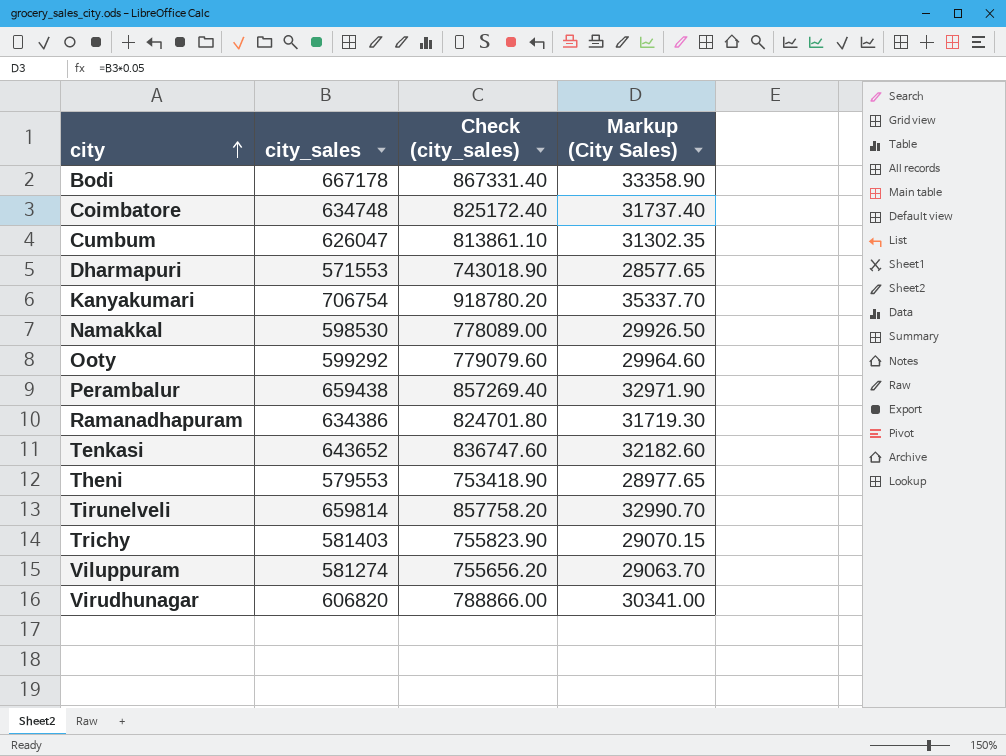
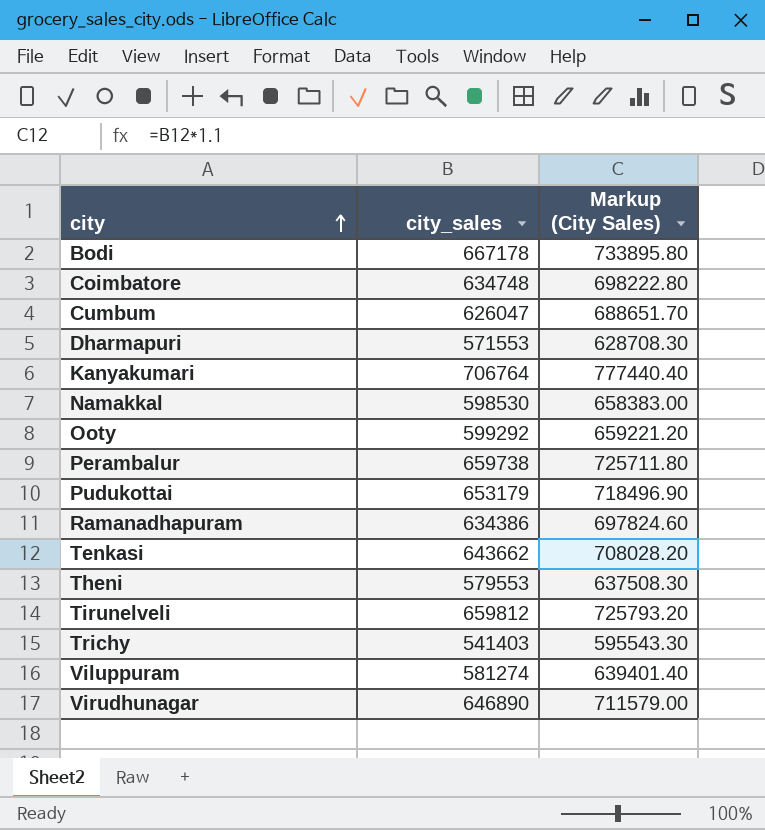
column Check (city_sales) | formula: [city_sales] * 1.3 -> none
column Markup (City Sales) | formula: [city_sales] * 0.05 -> [city_sales] * 1.1
Kanyakumari | city_sales: 706754 -> 706764
Perambalur | city_sales: 659438 -> 659738
row Pudukottai: none -> 653179 | 718496.90
Tenkasi | city_sales: 643652 -> 643662
Tirunelveli | city_sales: 659814 -> 659812
Trichy | city_sales: 581403 -> 541403
Virudhunagar | city_sales: 606820 -> 646890

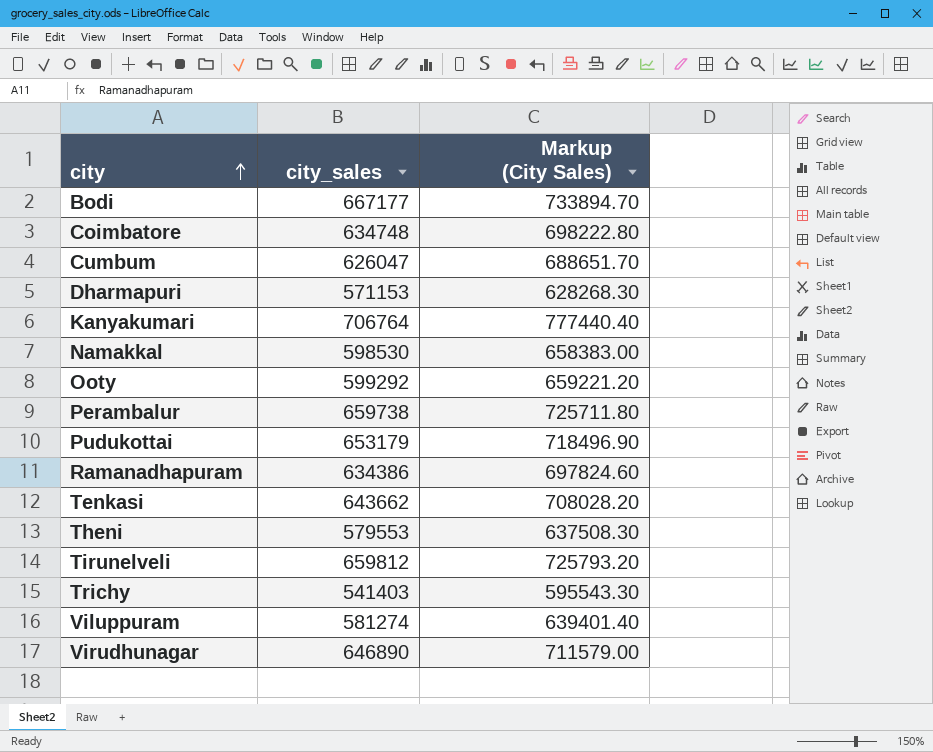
Bodi | city_sales: 667178 -> 667177
Bodi | Markup (City Sales): 733895.80 -> 733894.70
Dharmapuri | city_sales: 571553 -> 571153
Dharmapuri | Markup (City Sales): 628708.30 -> 628268.30

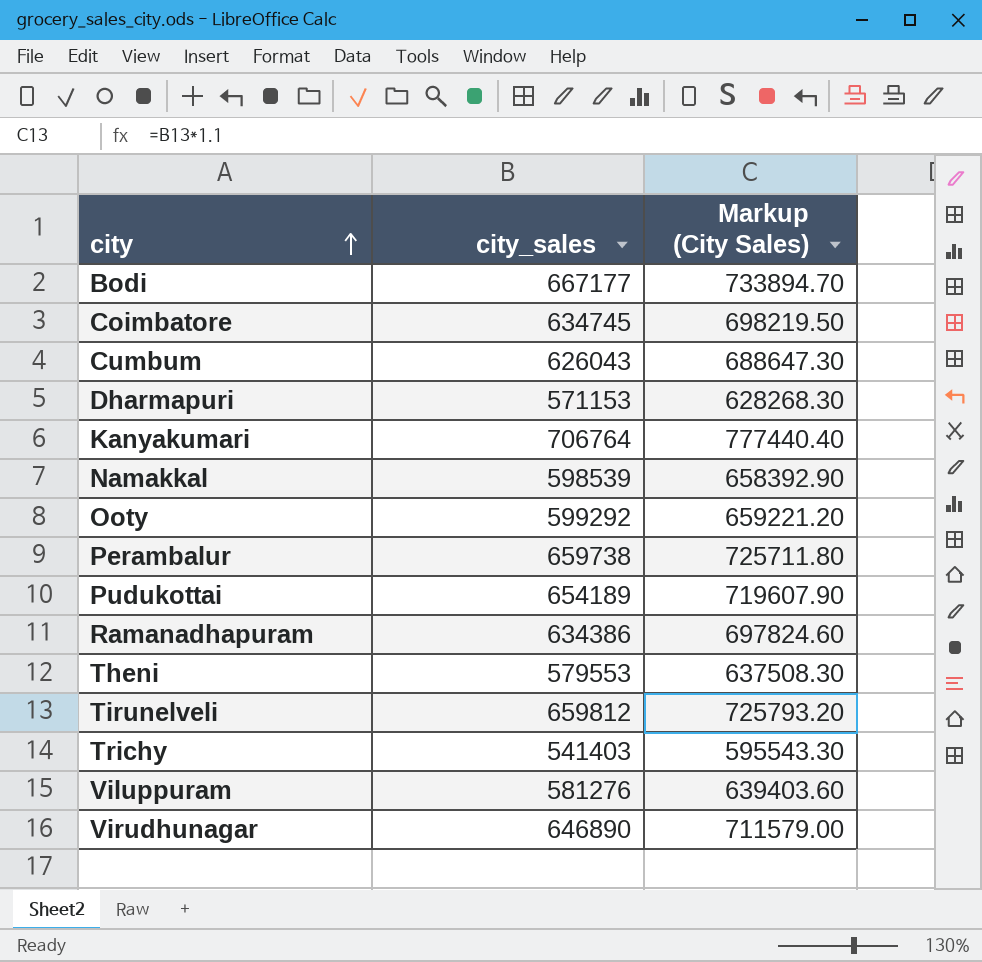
row Tenkasi: 643662 | 708028.20 -> none
Coimbatore | city_sales: 634748 -> 634745
Coimbatore | Markup (City Sales): 698222.80 -> 698219.50
Cumbum | city_sales: 626047 -> 626043
Cumbum | Markup (City Sales): 688651.70 -> 688647.30
Namakkal | city_sales: 598530 -> 598539
Namakkal | Markup (City Sales): 658383.00 -> 658392.90
Pudukottai | city_sales: 653179 -> 654189
Pudukottai | Markup (City Sales): 718496.90 -> 719607.90
Viluppuram | city_sales: 581274 -> 581276
Viluppuram | Markup (City Sales): 639401.40 -> 639403.60

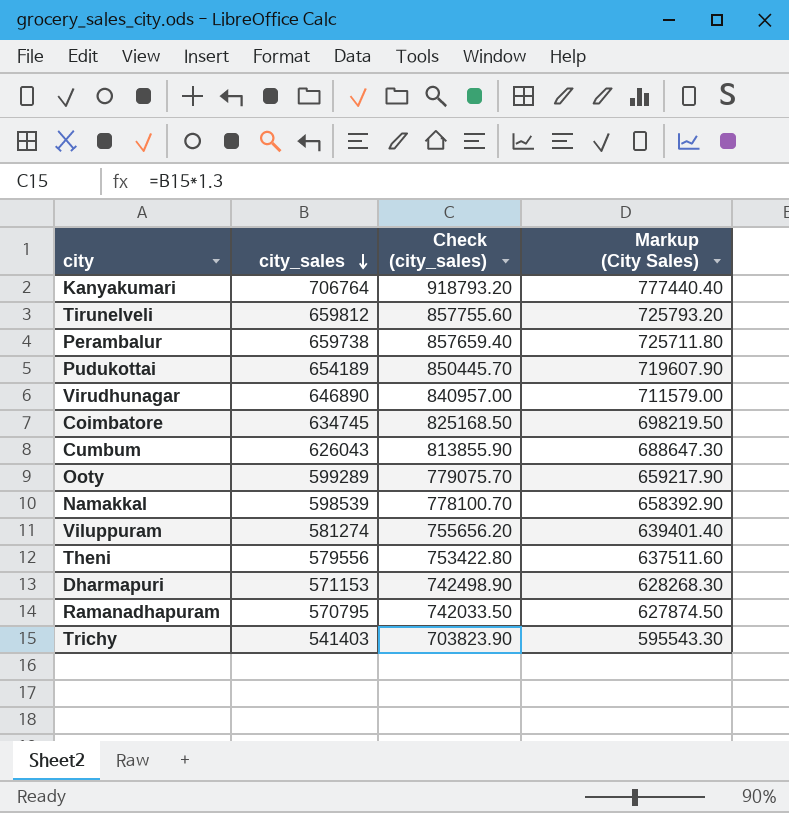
row order: city ascending -> city_sales descending
column Check (city_sales) | formula: none -> [city_sales] * 1.3
row Bodi: 667177 | 733894.70 -> none
Ooty | city_sales: 599292 -> 599289
Ooty | Markup (City Sales): 659221.20 -> 659217.90
Viluppuram | city_sales: 581276 -> 581274
Viluppuram | Markup (City Sales): 639403.60 -> 639401.40
Theni | city_sales: 579553 -> 579556
Theni | Markup (City Sales): 637508.30 -> 637511.60
Ramanadhapuram | city_sales: 634386 -> 570795
Ramanadhapuram | Markup (City Sales): 697824.60 -> 627874.50

